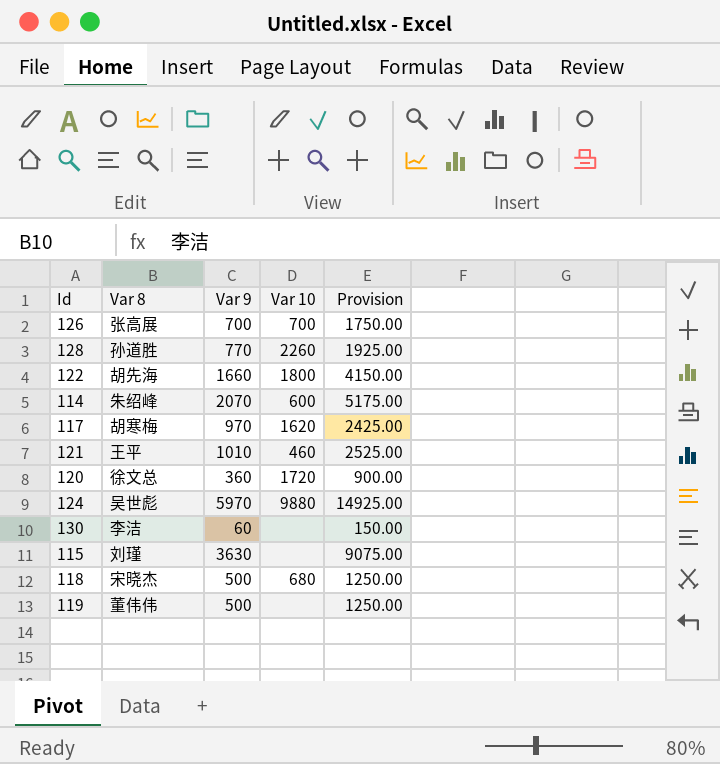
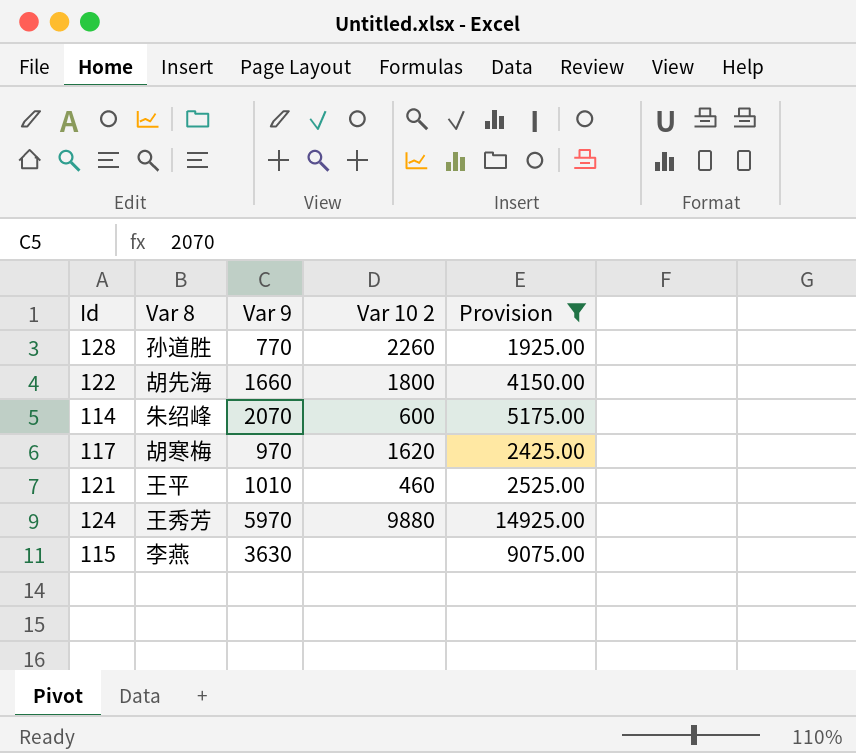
filter: none -> Provision >= 1925.00
column name: Var 10 -> Var 10 2
124 | Var 8: 吴世彪 -> 王秀芳
115 | Var 8: 刘瑾 -> 李燕

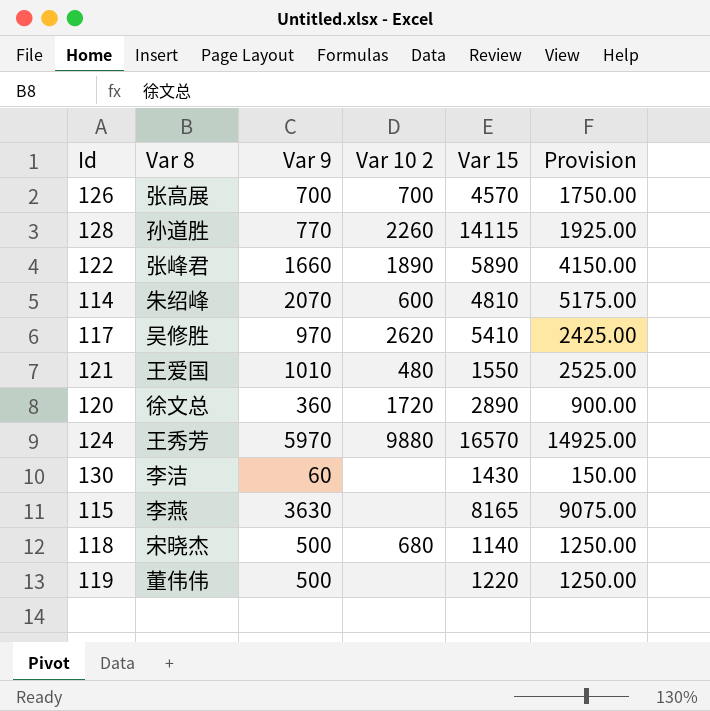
filter: Provision >= 1925.00 -> none
column Var 15 | position: none -> 5
122 | Var 8: 胡先海 -> 张峰君
122 | Var 10 2: 1800 -> 1890
117 | Var 8: 胡寒梅 -> 吴修胜
117 | Var 10 2: 1620 -> 2620
121 | Var 8: 王平 -> 王爱国
121 | Var 10 2: 460 -> 480

